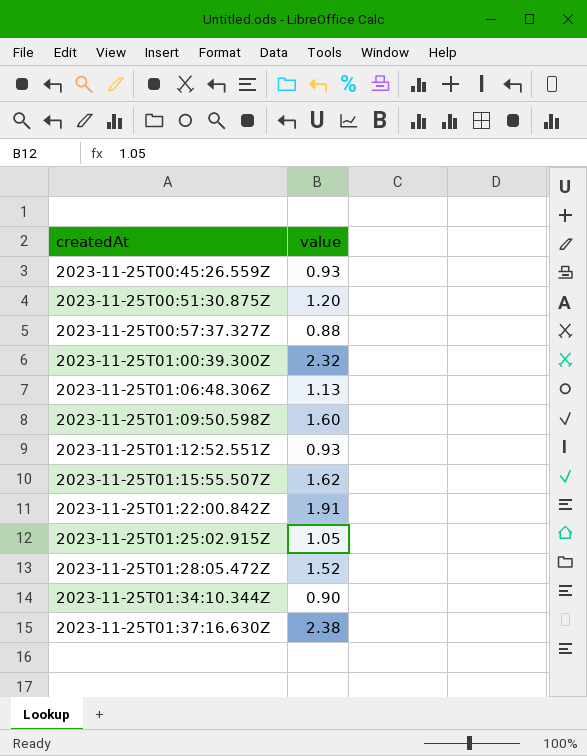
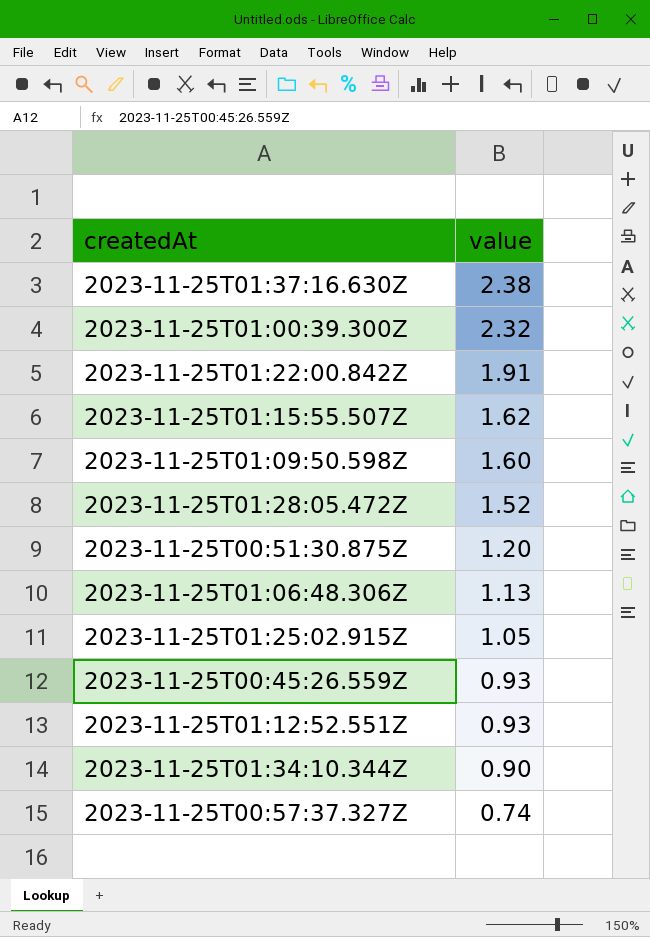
row order: createdAt ascending -> value descending
2023-11-25T00:57:37.327Z | value: 0.88 -> 0.74

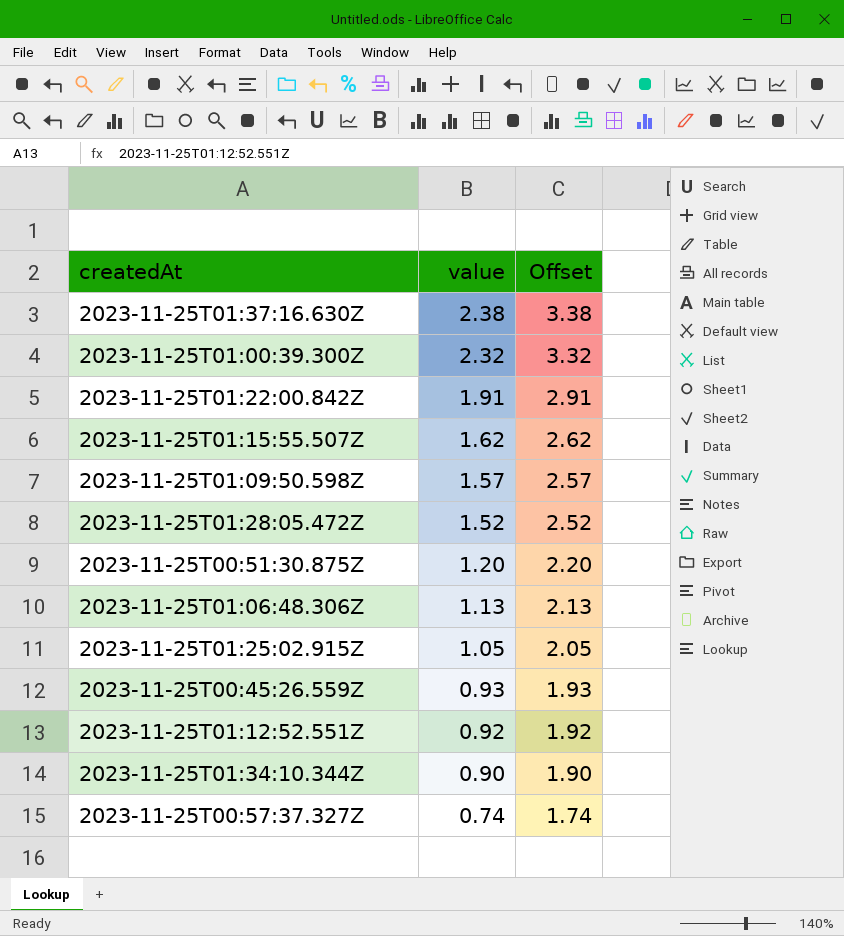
column Offset | formula: none -> [value] + 1
2023-11-25T01:09:50.598Z | value: 1.60 -> 1.57
2023-11-25T01:12:52.551Z | value: 0.93 -> 0.92

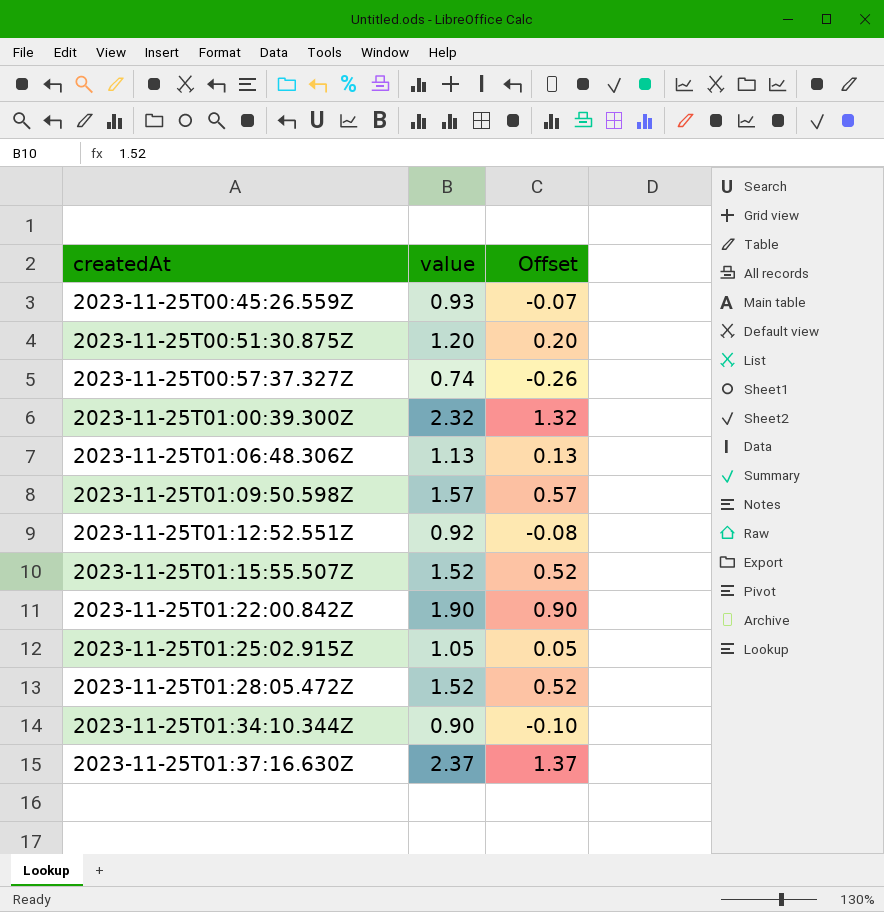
row order: value descending -> createdAt ascending
column Offset | formula: [value] + 1 -> [value] - 1
2023-11-25T01:15:55.507Z | value: 1.62 -> 1.52
2023-11-25T01:22:00.842Z | value: 1.91 -> 1.90
2023-11-25T01:37:16.630Z | value: 2.38 -> 2.37

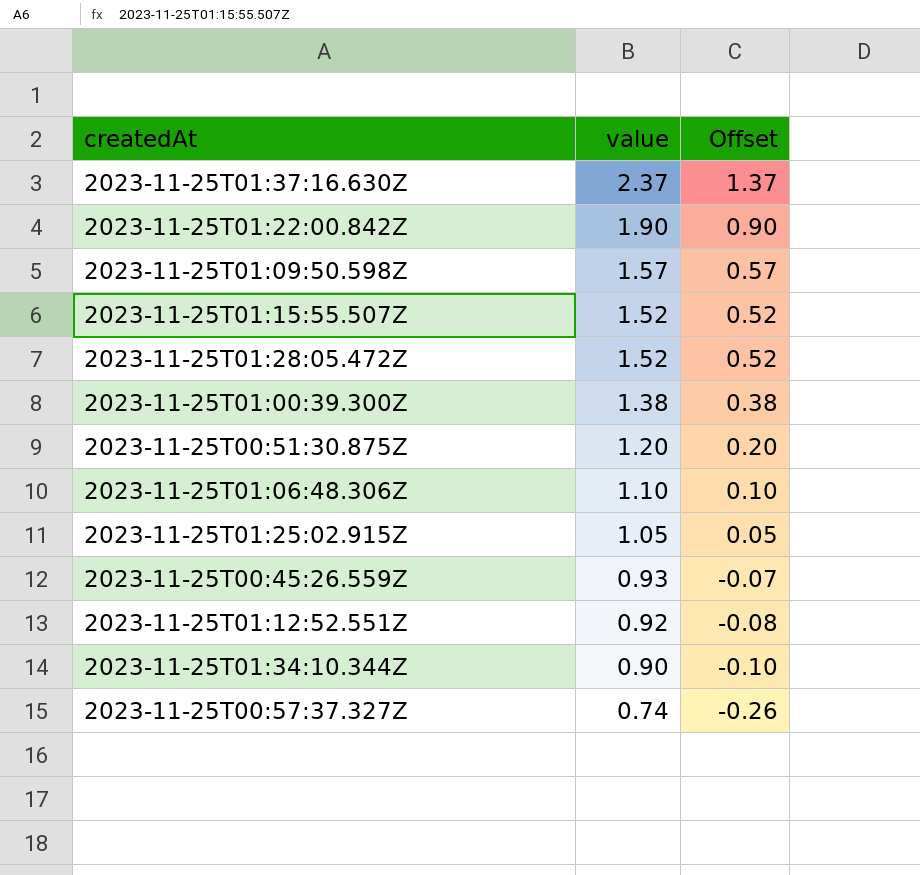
row order: createdAt ascending -> value descending
2023-11-25T01:00:39.300Z | value: 2.32 -> 1.38
2023-11-25T01:00:39.300Z | Offset: 1.32 -> 0.38
2023-11-25T01:06:48.306Z | value: 1.13 -> 1.10
2023-11-25T01:06:48.306Z | Offset: 0.13 -> 0.10

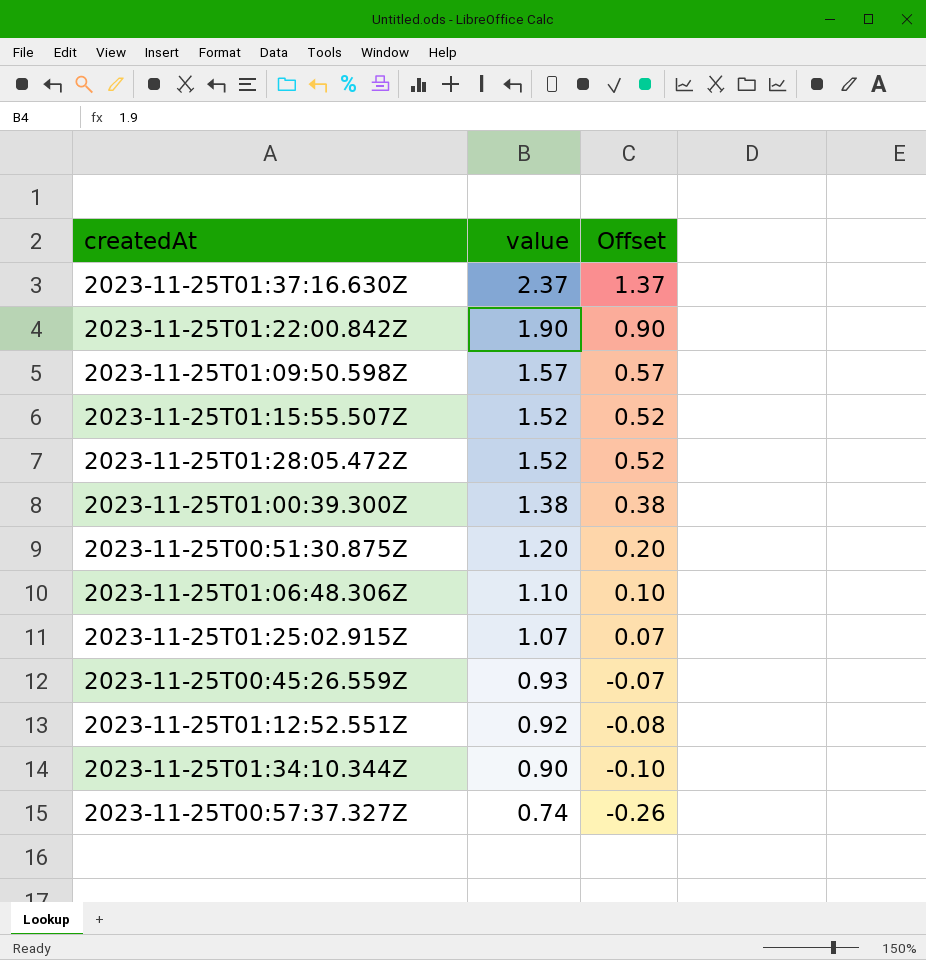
2023-11-25T01:25:02.915Z | value: 1.05 -> 1.07
2023-11-25T01:25:02.915Z | Offset: 0.05 -> 0.07

